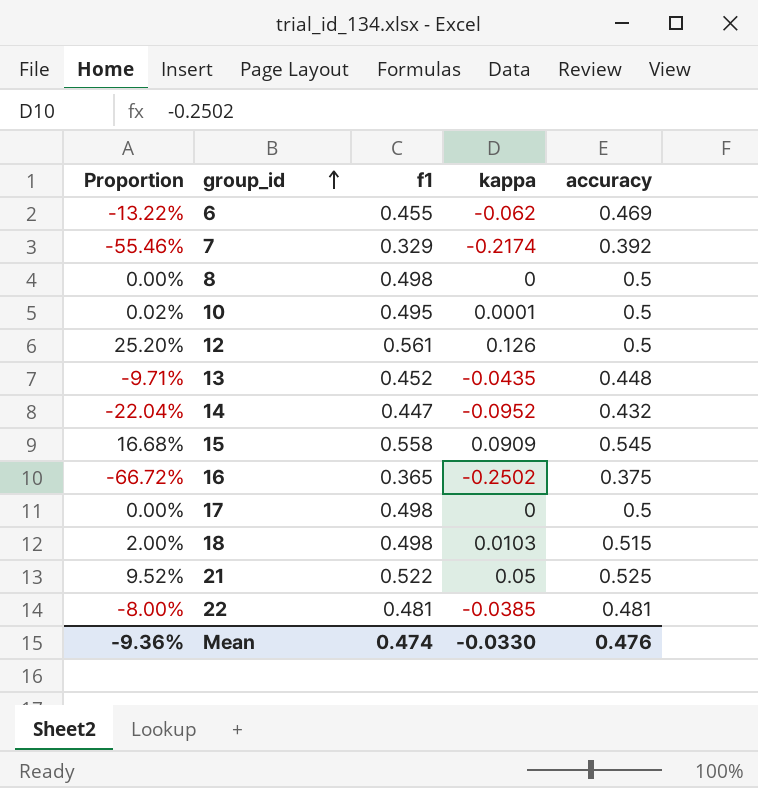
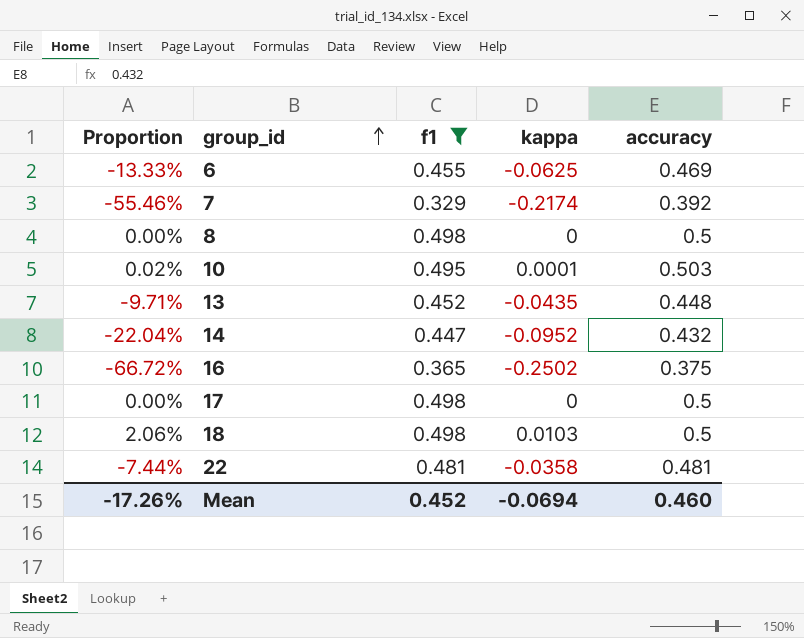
filter: none -> f1 <= 0.498
6 | Proportion: -13.22% -> -13.33%
6 | kappa: -0.062 -> -0.0625
10 | accuracy: 0.5 -> 0.503
18 | Proportion: 2.00% -> 2.06%
18 | accuracy: 0.515 -> 0.5
22 | Proportion: -8.00% -> -7.44%
22 | kappa: -0.0385 -> -0.0358
Mean | Proportion: -9.36% -> -17.26%
Mean | f1: 0.474 -> 0.452
Mean | kappa: -0.0330 -> -0.0694
Mean | accuracy: 0.476 -> 0.460

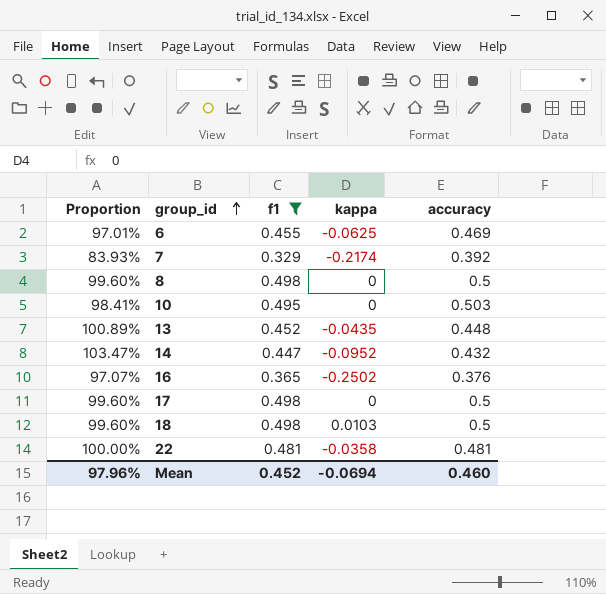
column Proportion | formula: [kappa] / [accuracy] -> [f1] / [accuracy]
10 | kappa: 0.0001 -> 0
16 | accuracy: 0.375 -> 0.376
Mean | Proportion: -17.26% -> 97.96%

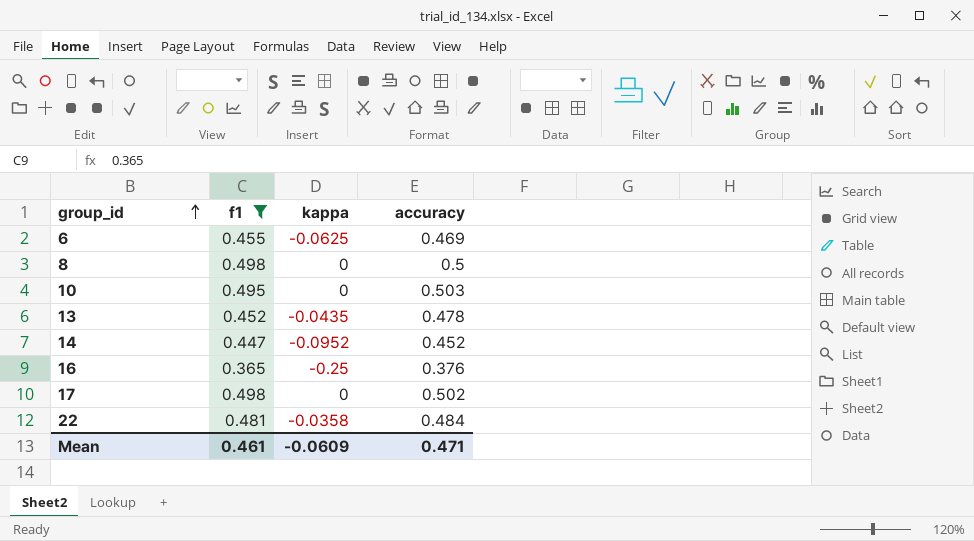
column Proportion | formula: [f1] / [accuracy] -> none
row 7: 83.93% | 0.329 | -0.2174 | 0.392 -> none
row 18: 99.60% | 0.498 | 0.0103 | 0.5 -> none
13 | accuracy: 0.448 -> 0.478
14 | accuracy: 0.432 -> 0.452
16 | kappa: -0.2502 -> -0.25
17 | accuracy: 0.5 -> 0.502
22 | accuracy: 0.481 -> 0.484
Mean | f1: 0.452 -> 0.461
Mean | kappa: -0.0694 -> -0.0609
Mean | accuracy: 0.460 -> 0.471

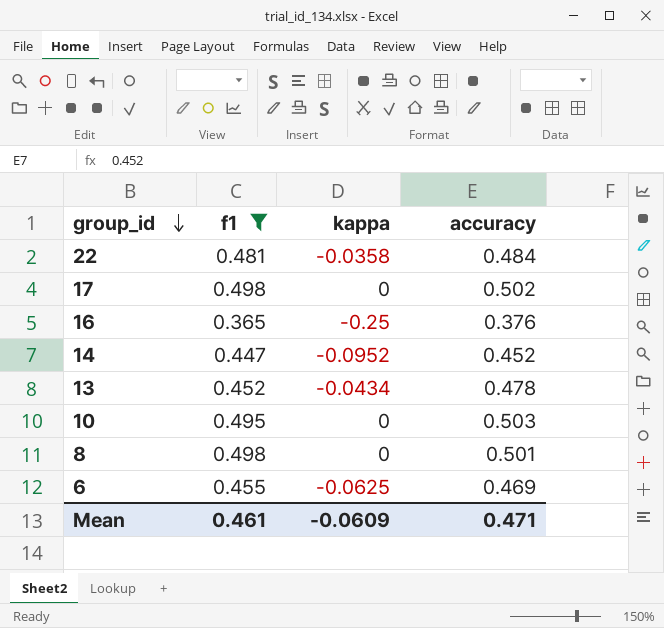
row order: group_id ascending -> group_id descending
13 | kappa: -0.0435 -> -0.0434
8 | accuracy: 0.5 -> 0.501

